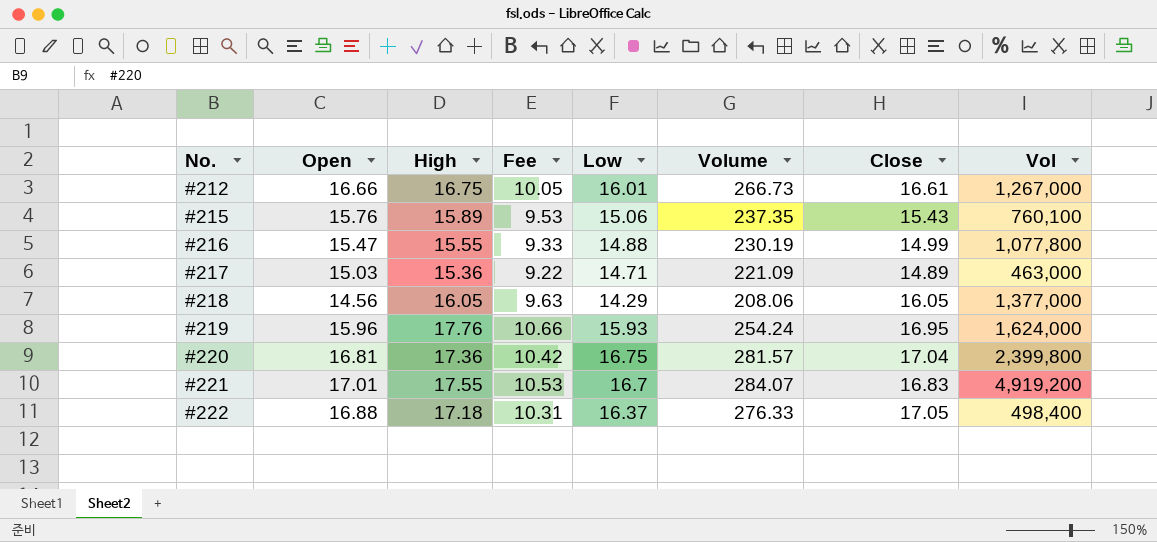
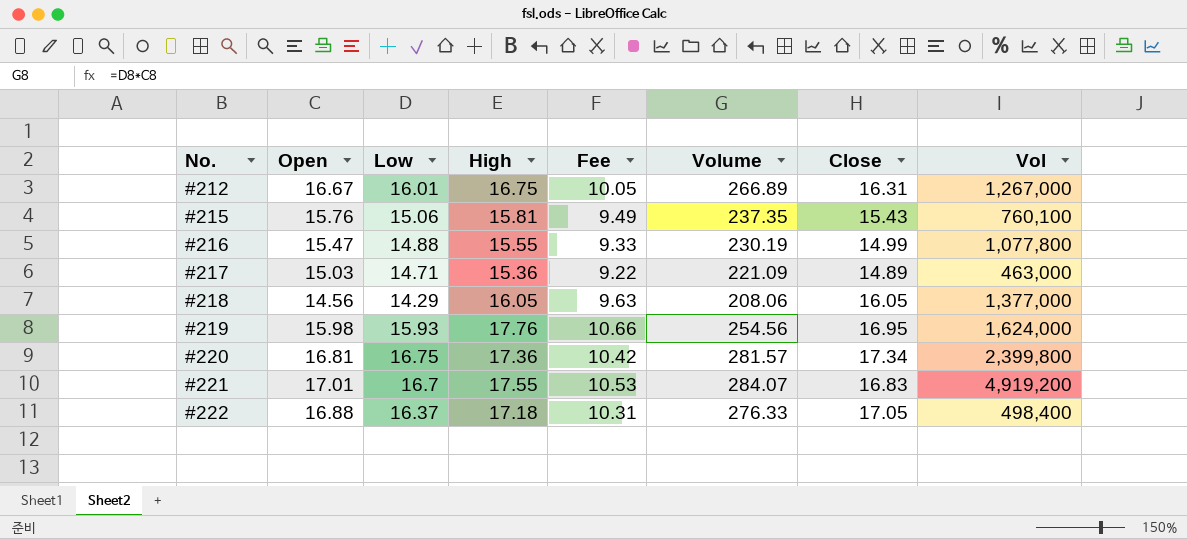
column Low | position: 5 -> 3
#212 | Open: 16.66 -> 16.67
#212 | Volume: 266.73 -> 266.89
#212 | Close: 16.61 -> 16.31
#215 | High: 15.89 -> 15.81
#215 | Fee: 9.53 -> 9.49
#219 | Open: 15.96 -> 15.98
#219 | Volume: 254.24 -> 254.56
#220 | Close: 17.04 -> 17.34

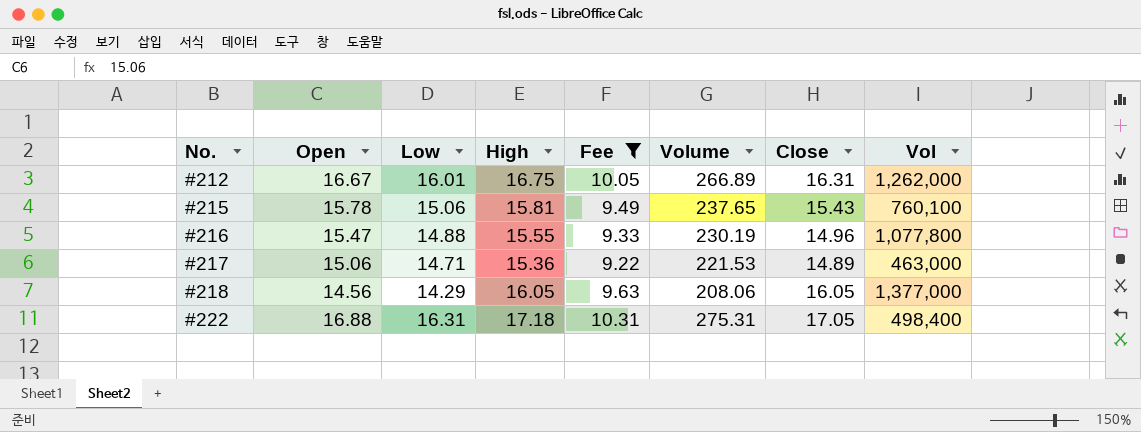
filter: none -> Fee <= 10.31
#212 | Vol: 1,267,000 -> 1,262,000
#215 | Open: 15.76 -> 15.78
#215 | Volume: 237.35 -> 237.65
#216 | Close: 14.99 -> 14.96
#217 | Open: 15.03 -> 15.06
#217 | Volume: 221.09 -> 221.53
#222 | Low: 16.37 -> 16.31
#222 | Volume: 276.33 -> 275.31

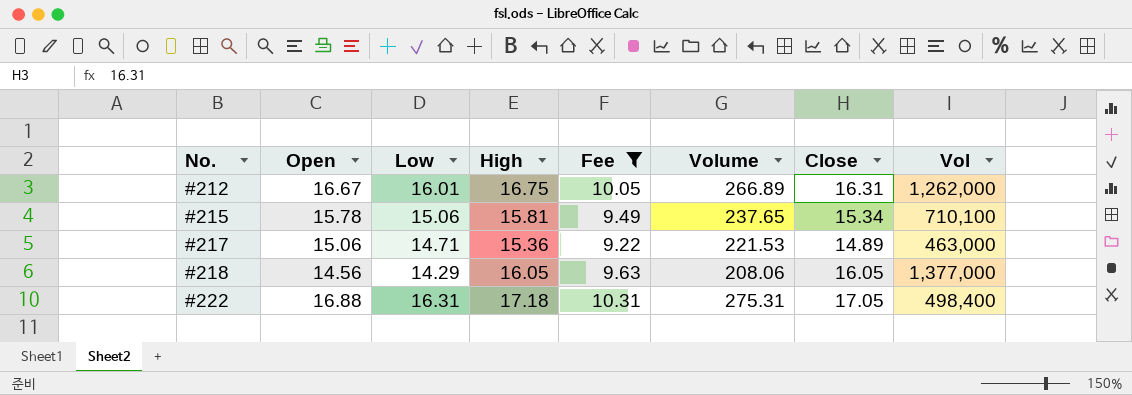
row #216: 15.47 | 14.88 | 15.55 | 9.33 | 230.19 | 14.96 | 1,077,800 -> none
#215 | Close: 15.43 -> 15.34
#215 | Vol: 760,100 -> 710,100

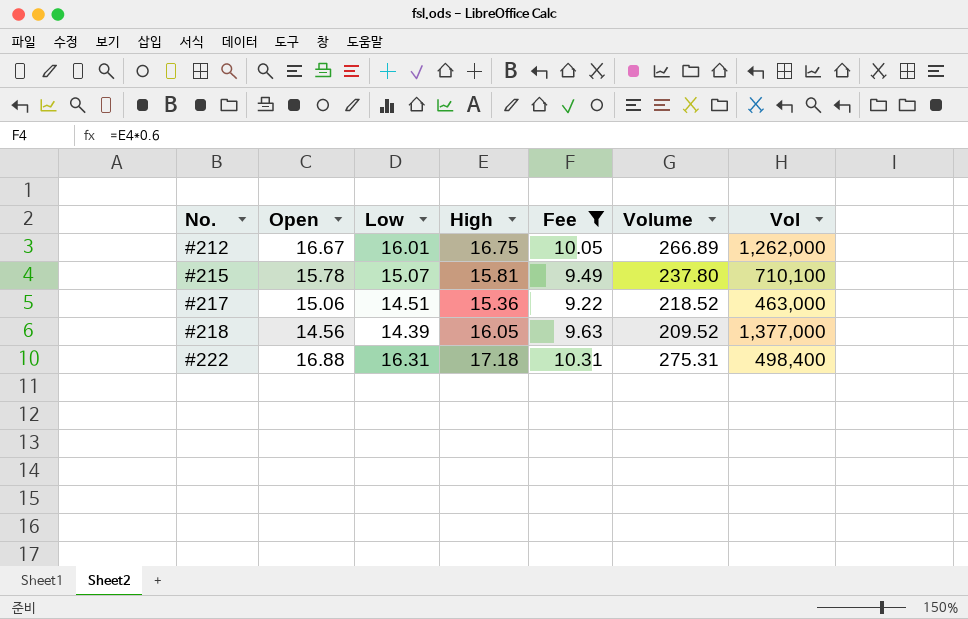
column Close | position: 7 -> none
#215 | Low: 15.06 -> 15.07
#215 | Volume: 237.65 -> 237.80
#217 | Low: 14.71 -> 14.51
#217 | Volume: 221.53 -> 218.52
#218 | Low: 14.29 -> 14.39
#218 | Volume: 208.06 -> 209.52

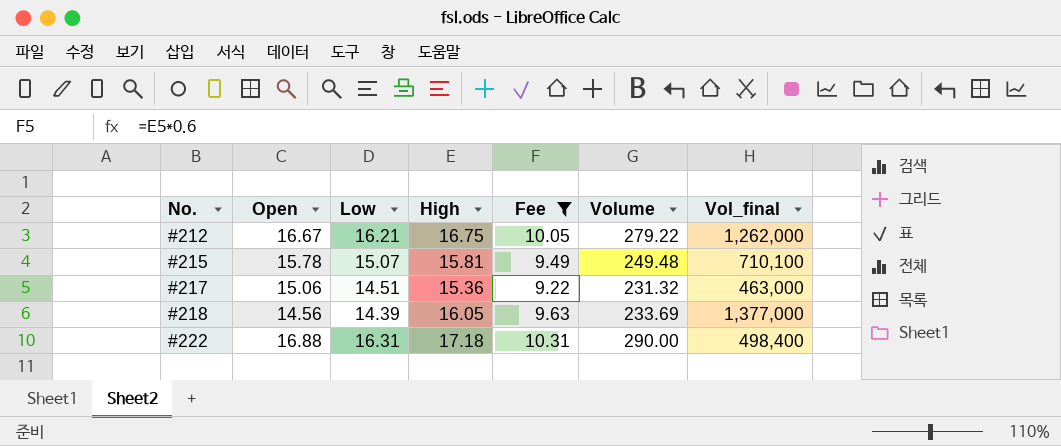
column Volume | formula: [Open] * [Low] -> [Open] * [High]
column name: Vol -> Vol_final
#212 | Low: 16.01 -> 16.21

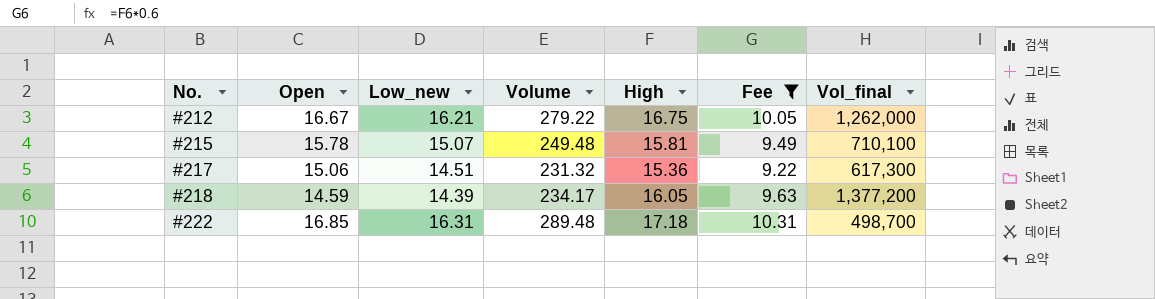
column name: Low -> Low_new
column Volume | position: 6 -> 4
#217 | Vol_final: 463,000 -> 617,300
#218 | Open: 14.56 -> 14.59
#218 | Volume: 233.69 -> 234.17
#218 | Vol_final: 1,377,000 -> 1,377,200
#222 | Open: 16.88 -> 16.85
#222 | Volume: 290.00 -> 289.48
#222 | Vol_final: 498,400 -> 498,700

